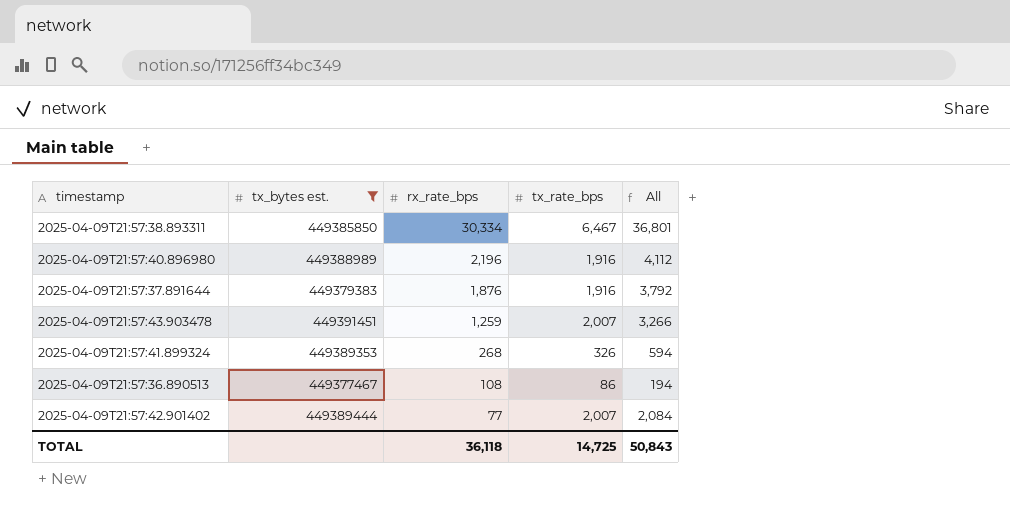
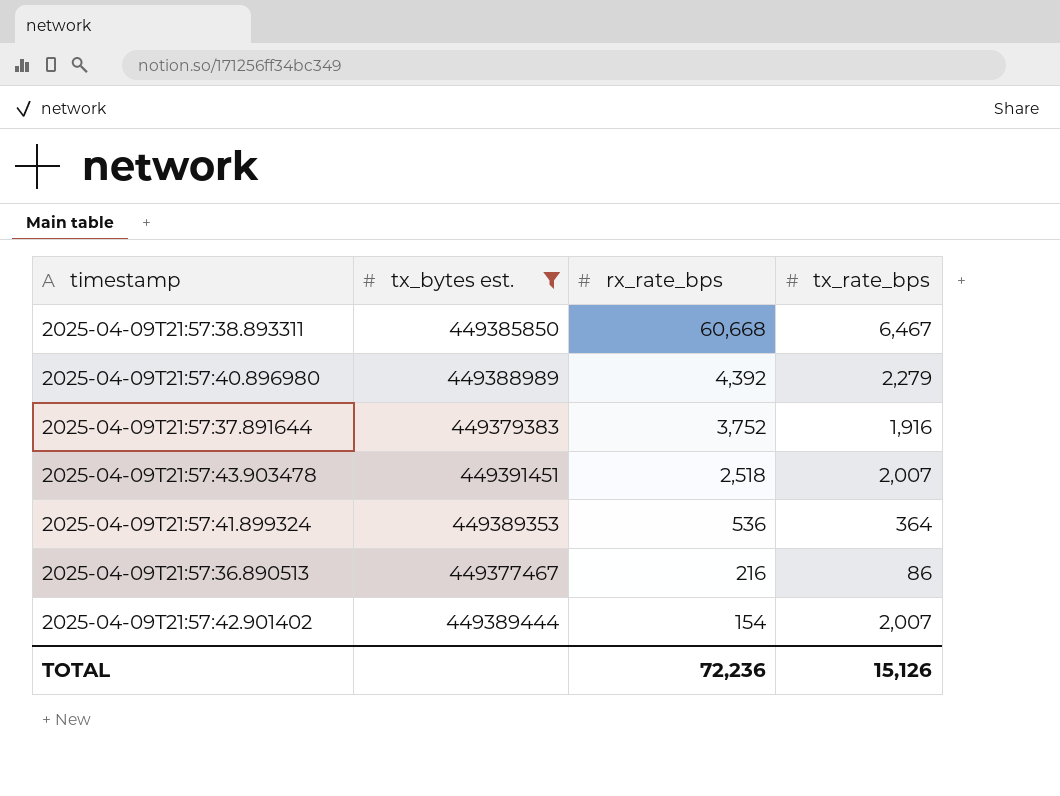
column All | formula: [rx_rate_bps] + [tx_rate_bps] -> none
2025-04-09T21:57:38.893311 | rx_rate_bps: 30,334 -> 60,668
2025-04-09T21:57:40.896980 | rx_rate_bps: 2,196 -> 4,392
2025-04-09T21:57:40.896980 | tx_rate_bps: 1,916 -> 2,279
2025-04-09T21:57:37.891644 | rx_rate_bps: 1,876 -> 3,752
2025-04-09T21:57:43.903478 | rx_rate_bps: 1,259 -> 2,518
2025-04-09T21:57:41.899324 | rx_rate_bps: 268 -> 536
2025-04-09T21:57:41.899324 | tx_rate_bps: 326 -> 364
2025-04-09T21:57:36.890513 | rx_rate_bps: 108 -> 216
2025-04-09T21:57:42.901402 | rx_rate_bps: 77 -> 154
TOTAL | rx_rate_bps: 36,118 -> 72,236
TOTAL | tx_rate_bps: 14,725 -> 15,126

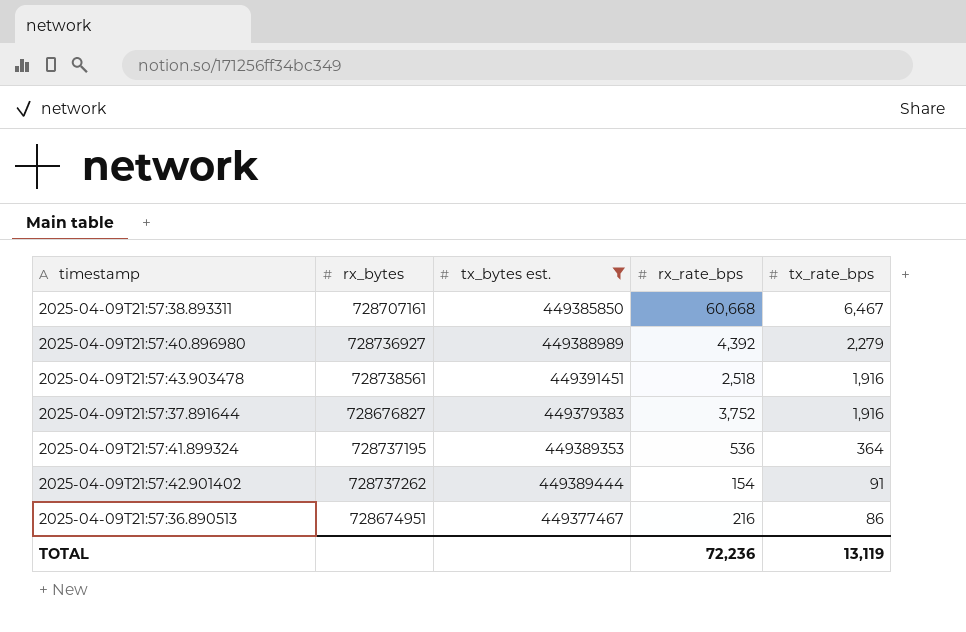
row order: rx_rate_bps descending -> tx_rate_bps descending
column rx_bytes | position: none -> 2
2025-04-09T21:57:43.903478 | tx_rate_bps: 2,007 -> 1,916
2025-04-09T21:57:42.901402 | tx_rate_bps: 2,007 -> 91
TOTAL | tx_rate_bps: 15,126 -> 13,119

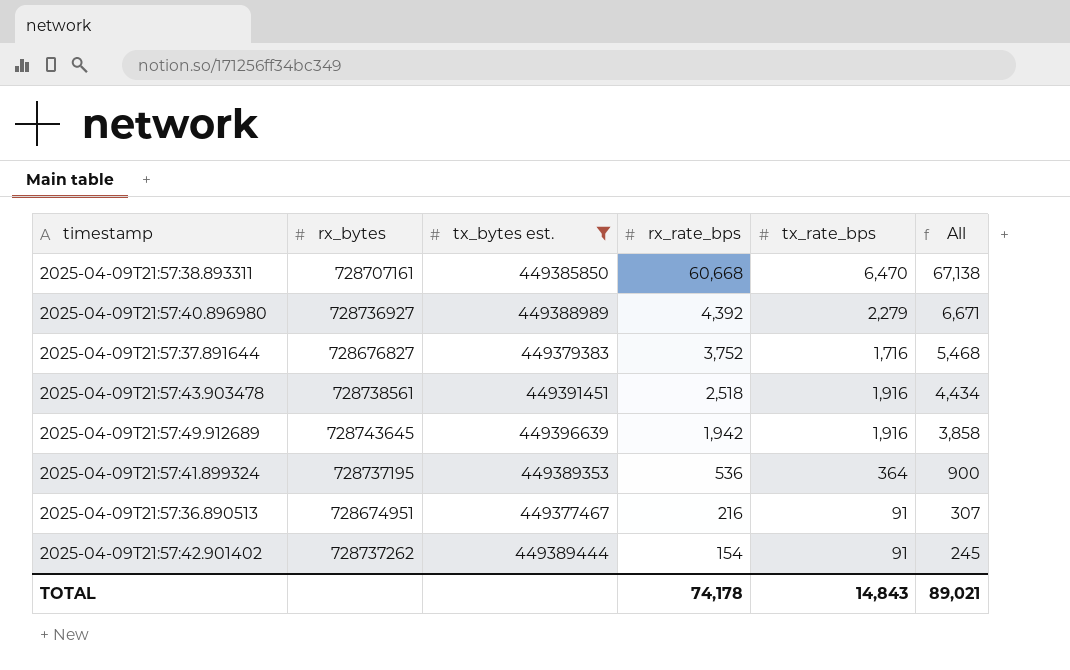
row order: tx_rate_bps descending -> rx_rate_bps descending
column All | formula: none -> [rx_rate_bps] + [tx_rate_bps]
2025-04-09T21:57:38.893311 | tx_rate_bps: 6,467 -> 6,470
2025-04-09T21:57:37.891644 | tx_rate_bps: 1,916 -> 1,716
row 2025-04-09T21:57:49.912689: none -> 728743645 | 449396639 | 1,942 | 1,916 | 3,858
2025-04-09T21:57:36.890513 | tx_rate_bps: 86 -> 91
TOTAL | rx_rate_bps: 72,236 -> 74,178
TOTAL | tx_rate_bps: 13,119 -> 14,843

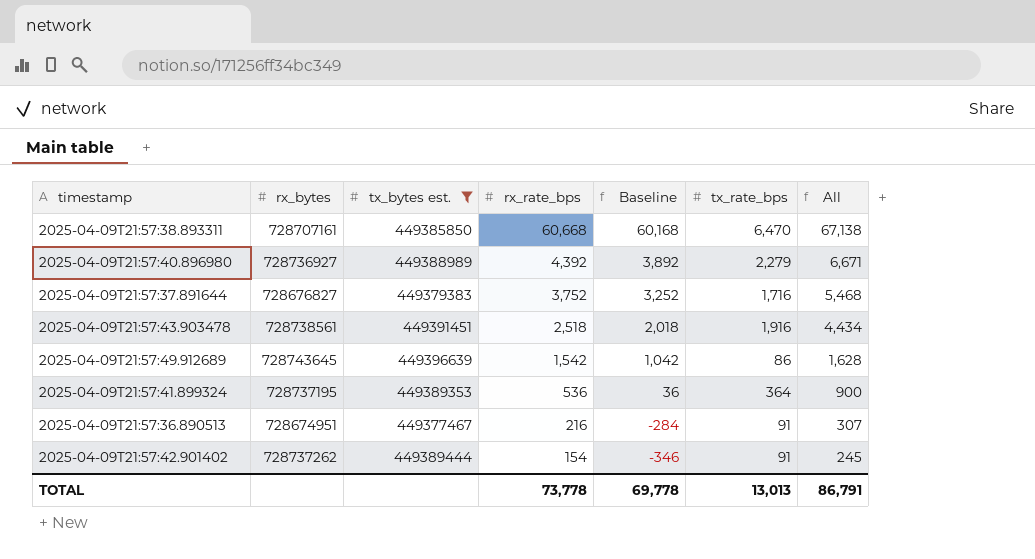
column Baseline | formula: none -> [rx_rate_bps] - 500
2025-04-09T21:57:49.912689 | rx_rate_bps: 1,942 -> 1,542
2025-04-09T21:57:49.912689 | tx_rate_bps: 1,916 -> 86
2025-04-09T21:57:49.912689 | All: 3,858 -> 1,628
TOTAL | rx_rate_bps: 74,178 -> 73,778
TOTAL | tx_rate_bps: 14,843 -> 13,013
TOTAL | All: 89,021 -> 86,791

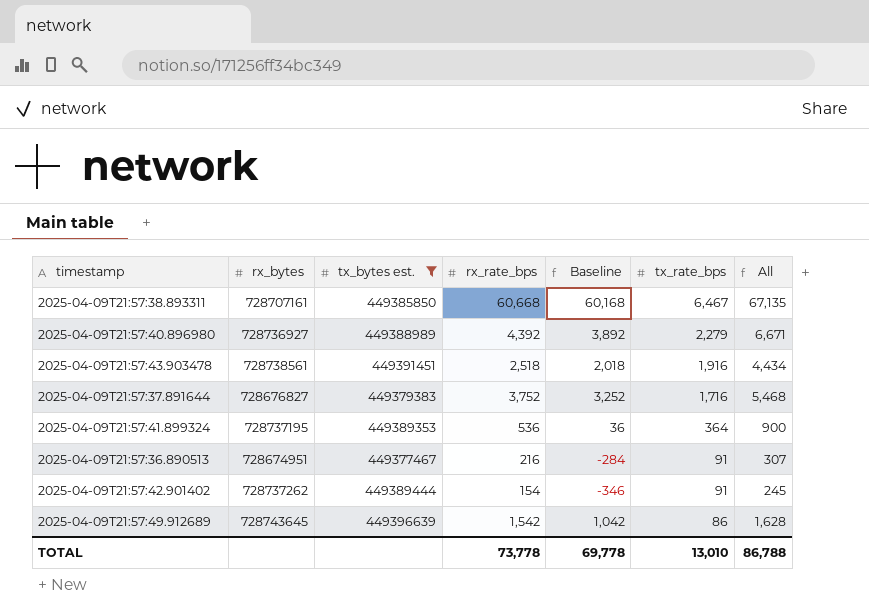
row order: rx_rate_bps descending -> tx_rate_bps descending
2025-04-09T21:57:38.893311 | tx_rate_bps: 6,470 -> 6,467
2025-04-09T21:57:38.893311 | All: 67,138 -> 67,135
TOTAL | tx_rate_bps: 13,013 -> 13,010
TOTAL | All: 86,791 -> 86,788

